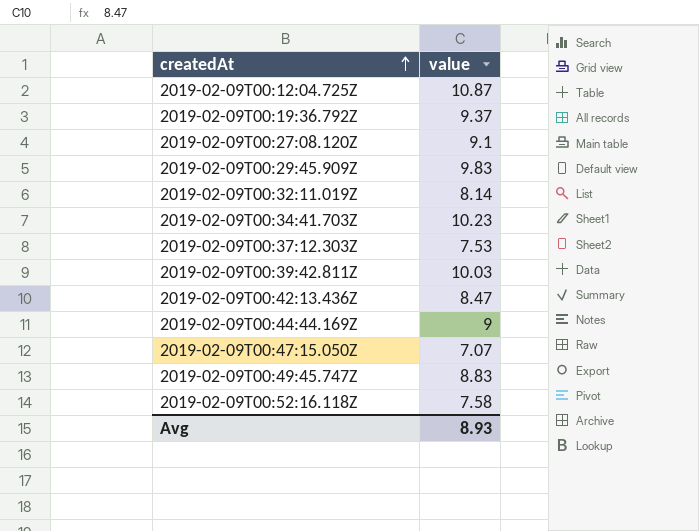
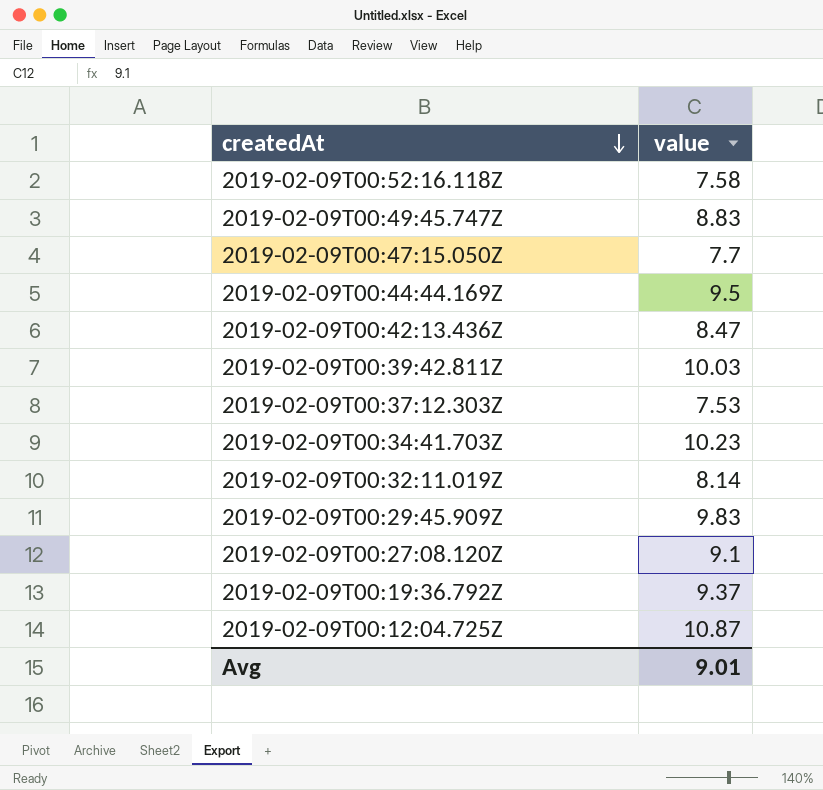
row order: createdAt ascending -> createdAt descending
2019-02-09T00:47:15.050Z | value: 7.07 -> 7.7
2019-02-09T00:44:44.169Z | value: 9 -> 9.5
Avg | value: 8.93 -> 9.01

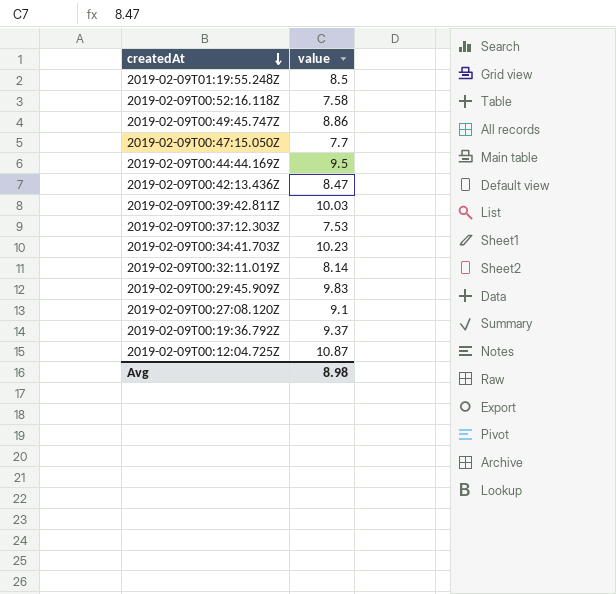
row 2019-02-09T01:19:55.248Z: none -> 8.5
2019-02-09T00:49:45.747Z | value: 8.83 -> 8.86
Avg | value: 9.01 -> 8.98

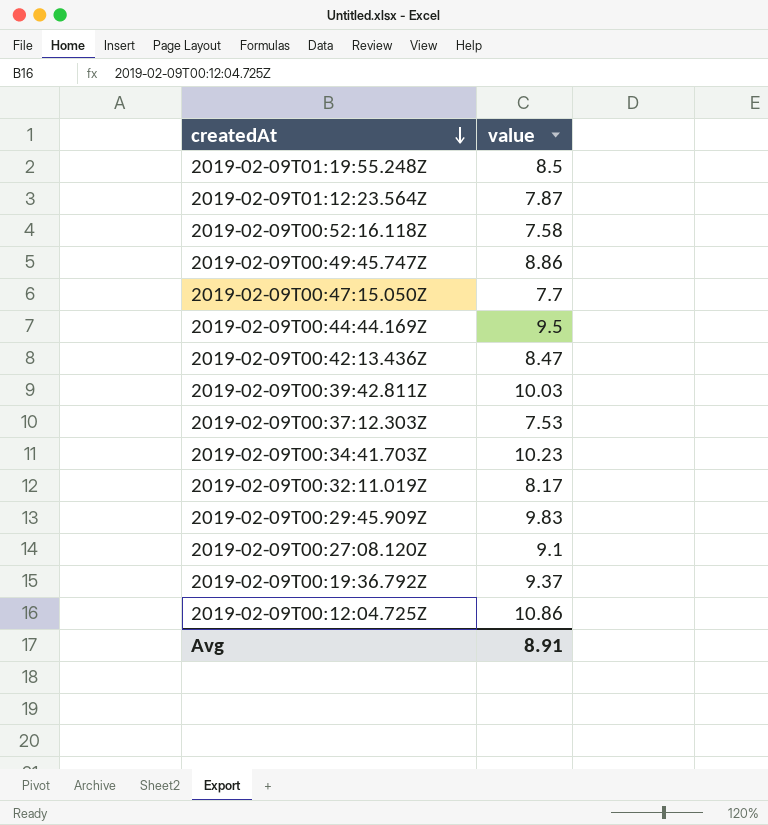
row 2019-02-09T01:12:23.564Z: none -> 7.87
2019-02-09T00:32:11.019Z | value: 8.14 -> 8.17
2019-02-09T00:12:04.725Z | value: 10.87 -> 10.86
Avg | value: 8.98 -> 8.91

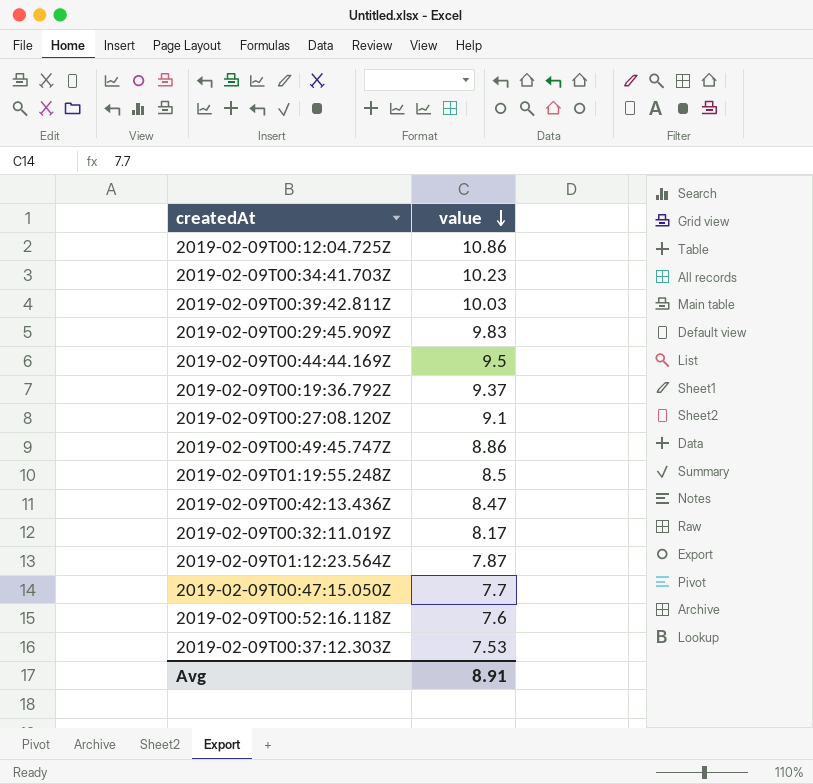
row order: createdAt descending -> value descending
2019-02-09T00:52:16.118Z | value: 7.58 -> 7.6

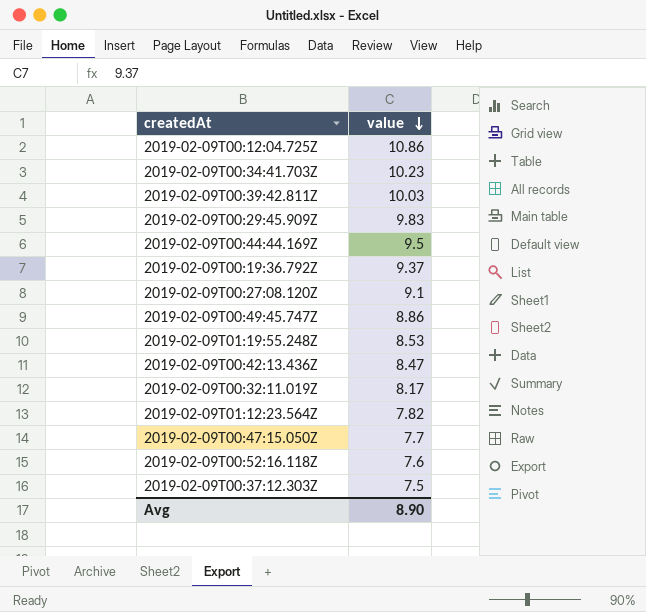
2019-02-09T01:19:55.248Z | value: 8.5 -> 8.53
2019-02-09T01:12:23.564Z | value: 7.87 -> 7.82
2019-02-09T00:37:12.303Z | value: 7.53 -> 7.5
Avg | value: 8.91 -> 8.90

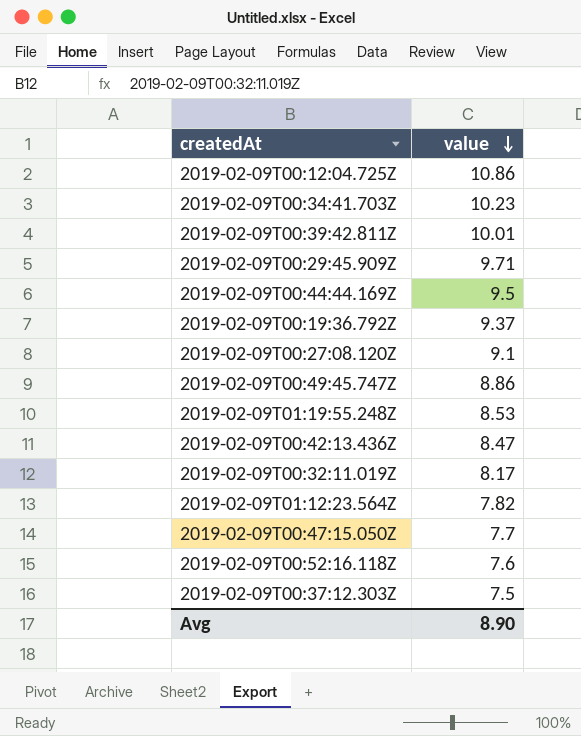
2019-02-09T00:39:42.811Z | value: 10.03 -> 10.01
2019-02-09T00:29:45.909Z | value: 9.83 -> 9.71

